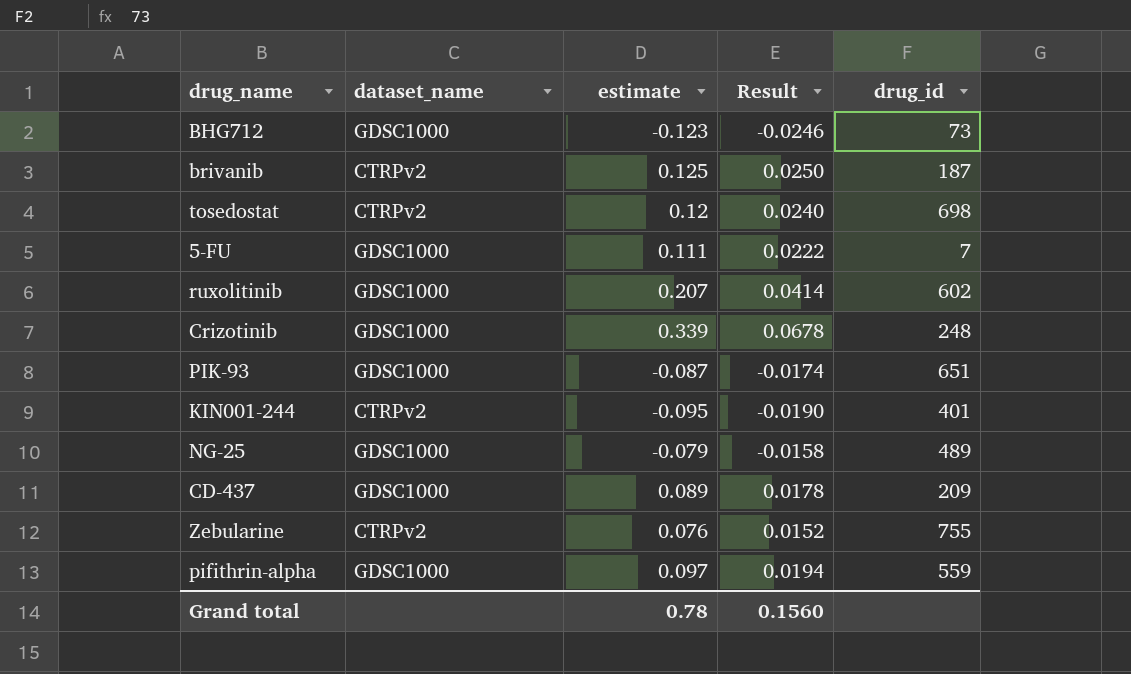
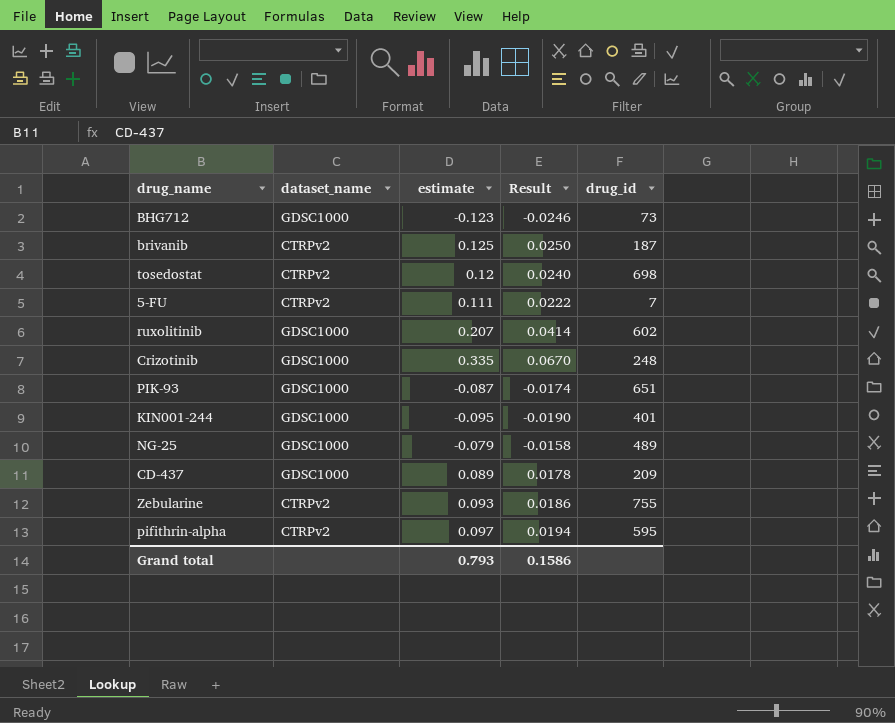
5-FU | dataset_name: GDSC1000 -> CTRPv2
Crizotinib | estimate: 0.339 -> 0.335
Crizotinib | Result: 0.0678 -> 0.0670
KIN001-244 | dataset_name: CTRPv2 -> GDSC1000
Zebularine | estimate: 0.076 -> 0.093
Zebularine | Result: 0.0152 -> 0.0186
pifithrin-alpha | dataset_name: GDSC1000 -> CTRPv2
pifithrin-alpha | drug_id: 559 -> 595
Grand total | estimate: 0.78 -> 0.793
Grand total | Result: 0.1560 -> 0.1586

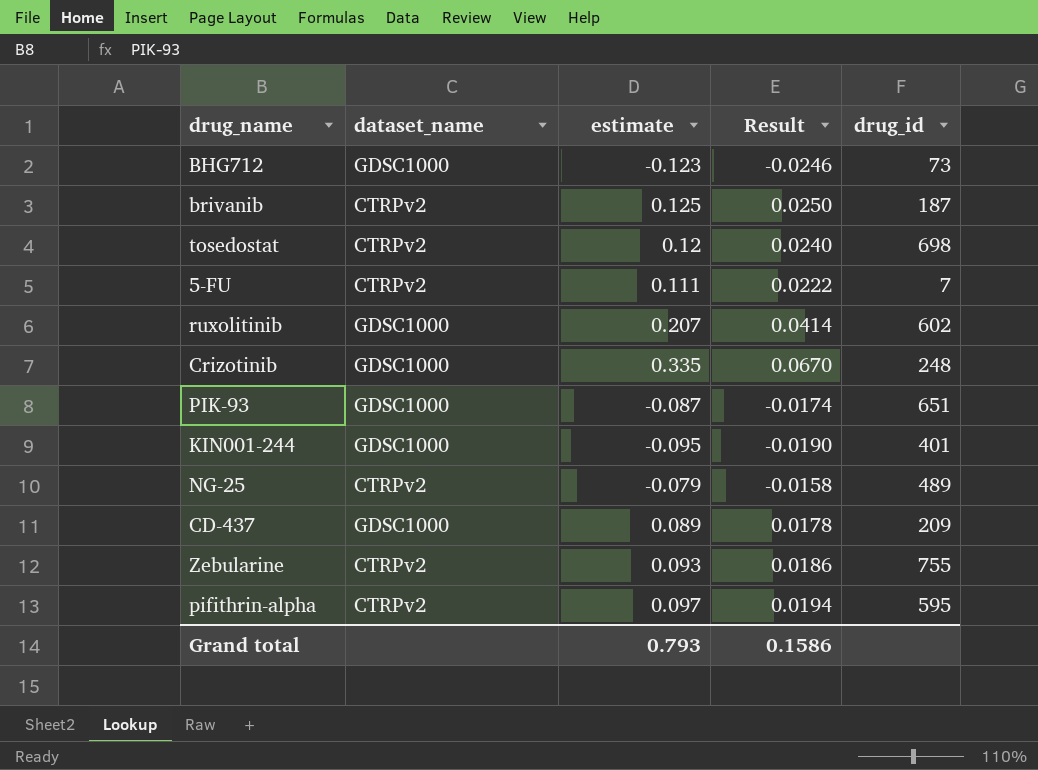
NG-25 | dataset_name: GDSC1000 -> CTRPv2

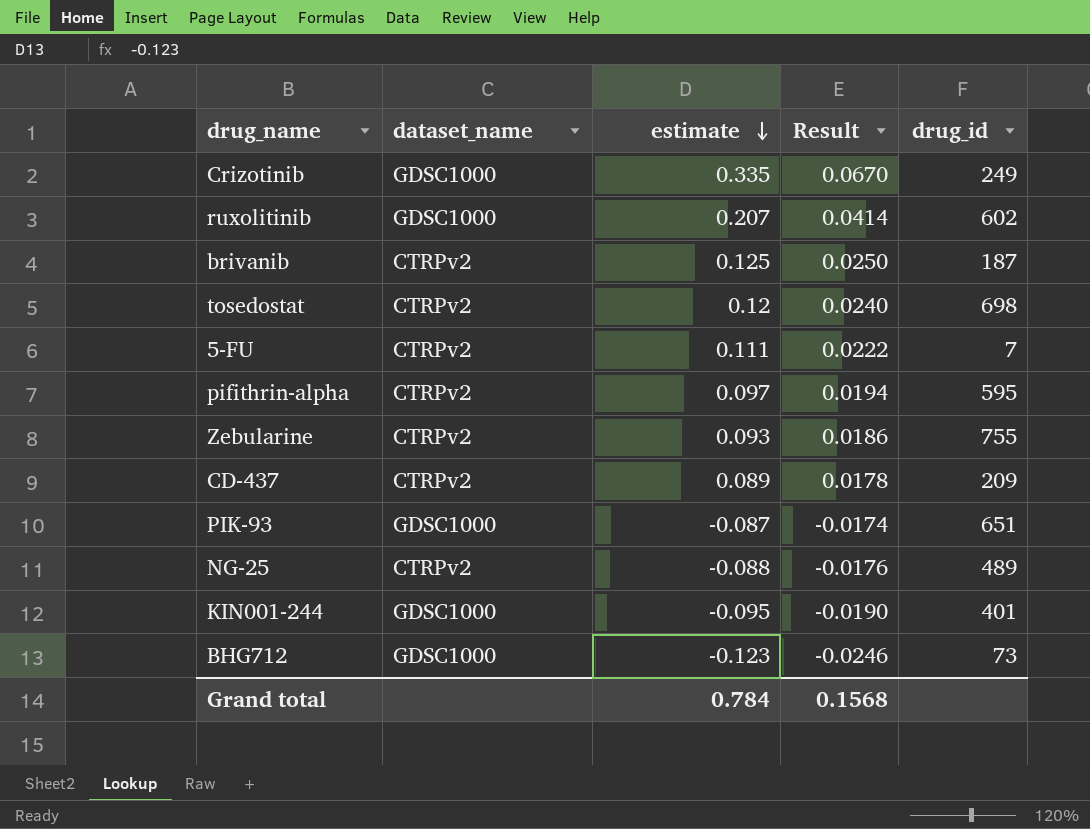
row order: none -> estimate descending
Crizotinib | drug_id: 248 -> 249
CD-437 | dataset_name: GDSC1000 -> CTRPv2
NG-25 | estimate: -0.079 -> -0.088
NG-25 | Result: -0.0158 -> -0.0176
Grand total | estimate: 0.793 -> 0.784
Grand total | Result: 0.1586 -> 0.1568

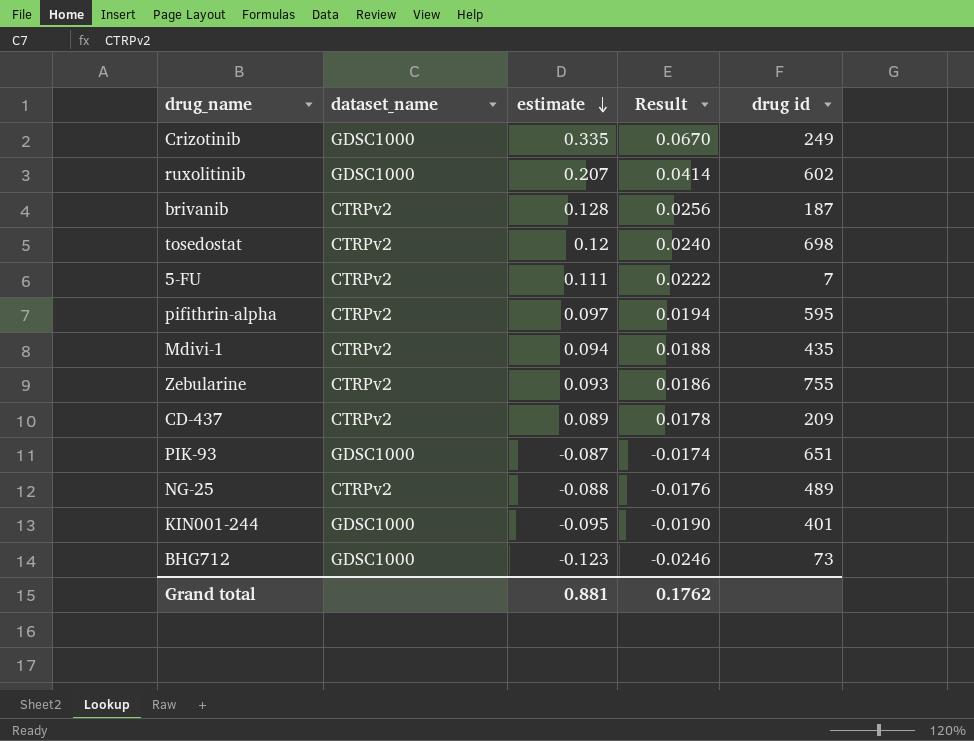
column name: drug_id -> drug id
brivanib | estimate: 0.125 -> 0.128
brivanib | Result: 0.0250 -> 0.0256
row Mdivi-1: none -> CTRPv2 | 0.094 | 0.0188 | 435
Grand total | estimate: 0.784 -> 0.881
Grand total | Result: 0.1568 -> 0.1762

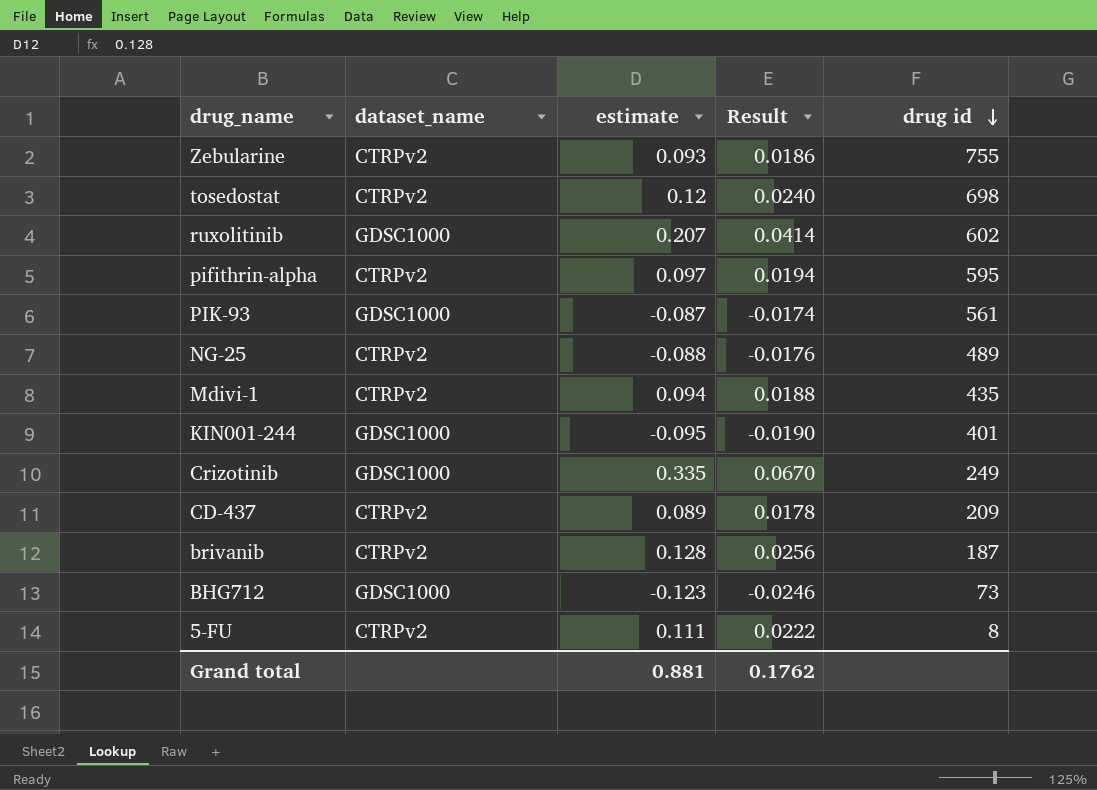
row order: estimate descending -> drug id descending
PIK-93 | drug id: 651 -> 561
5-FU | drug id: 7 -> 8

